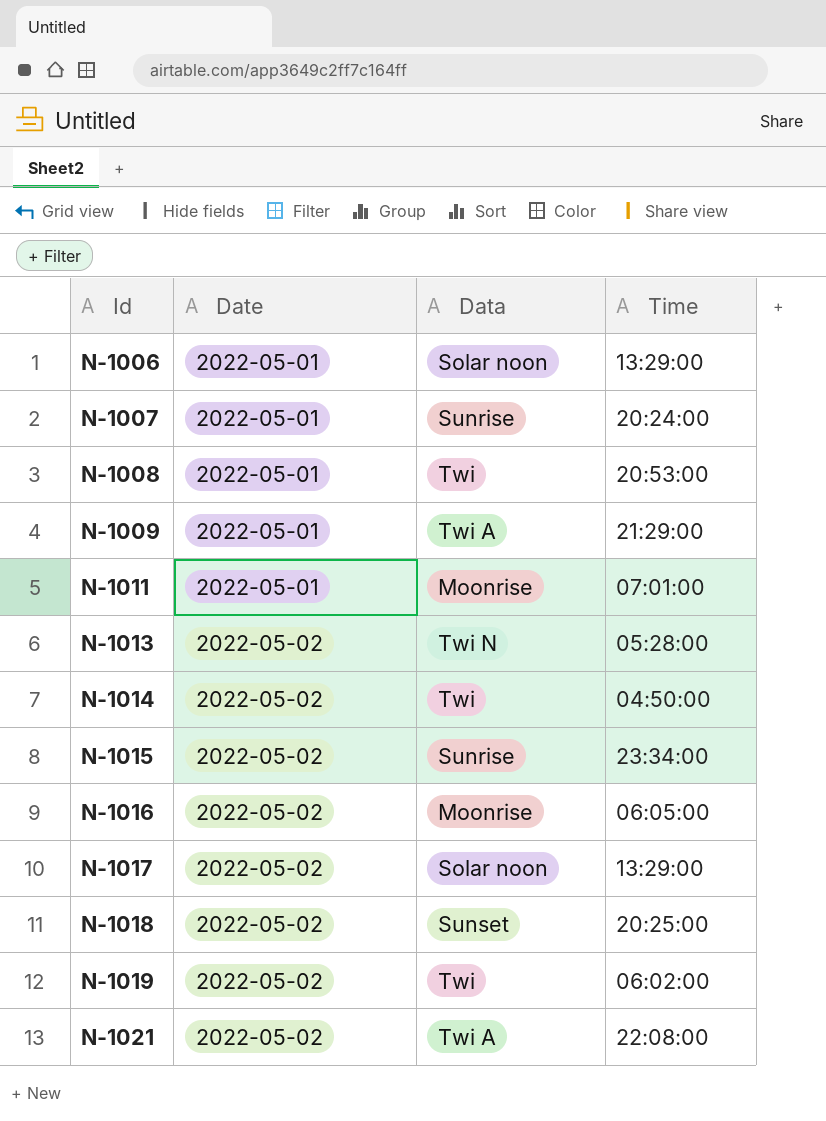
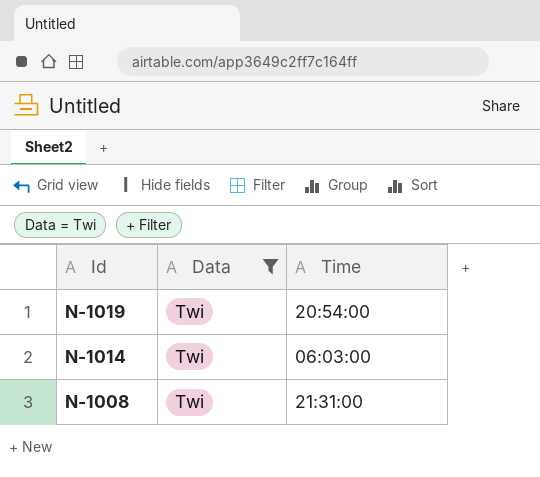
filter: none -> Data = Twi
row order: Id ascending -> Id descending
column Date | position: 2 -> none
N-1019 | Time: 06:02:00 -> 20:54:00
N-1014 | Time: 04:50:00 -> 06:03:00
N-1008 | Time: 20:53:00 -> 21:31:00

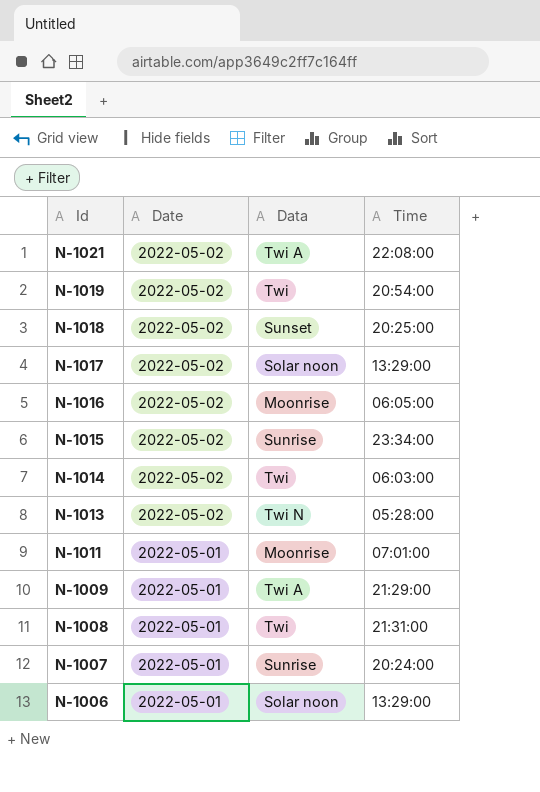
filter: Data = Twi -> none
column Date | position: none -> 2

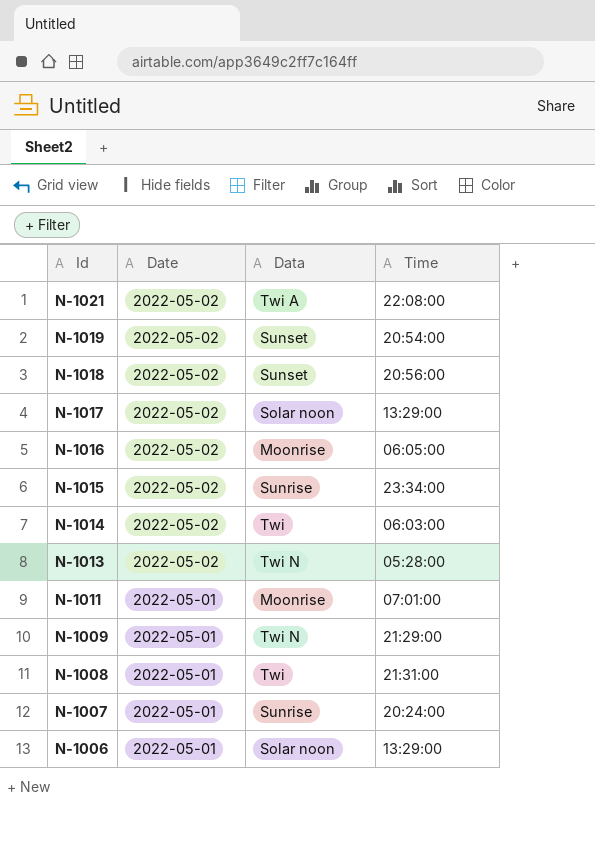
N-1019 | Data: Twi -> Sunset
N-1018 | Time: 20:25:00 -> 20:56:00
N-1009 | Data: Twi A -> Twi N

